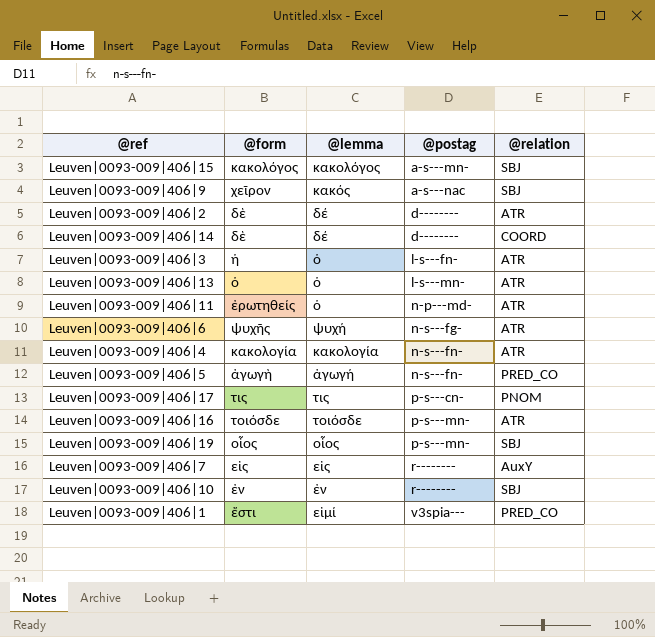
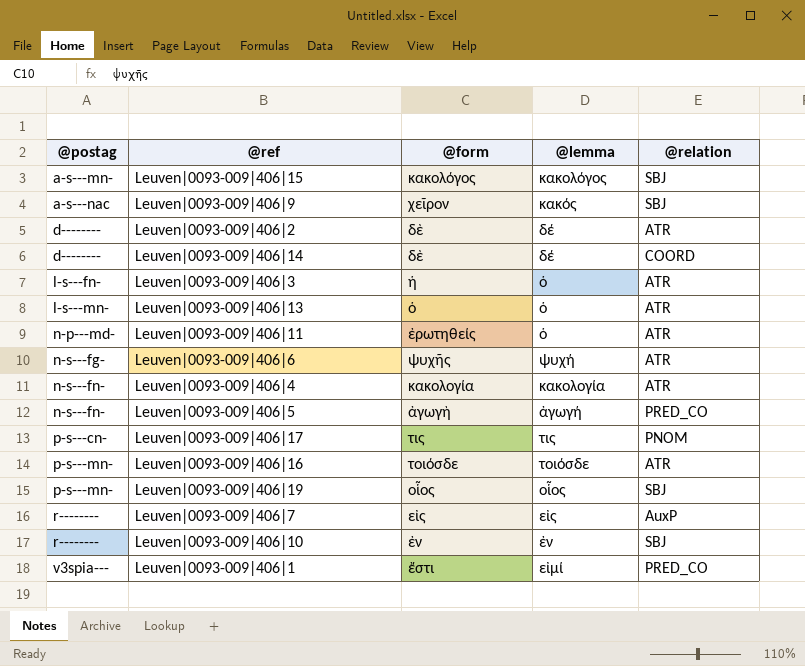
column @postag | position: 4 -> 1
Leuven|0093-009|406|7 | @relation: AuxY -> AuxP

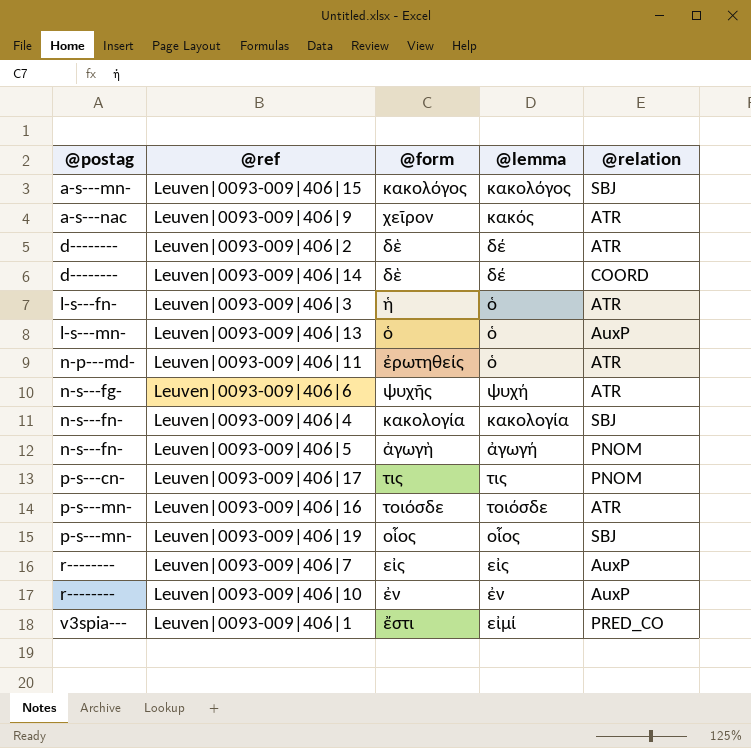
Leuven|0093-009|406|9 | @relation: SBJ -> ATR
Leuven|0093-009|406|13 | @relation: ATR -> AuxP
Leuven|0093-009|406|4 | @relation: ATR -> SBJ
Leuven|0093-009|406|5 | @relation: PRED_CO -> PNOM
Leuven|0093-009|406|10 | @relation: SBJ -> AuxP

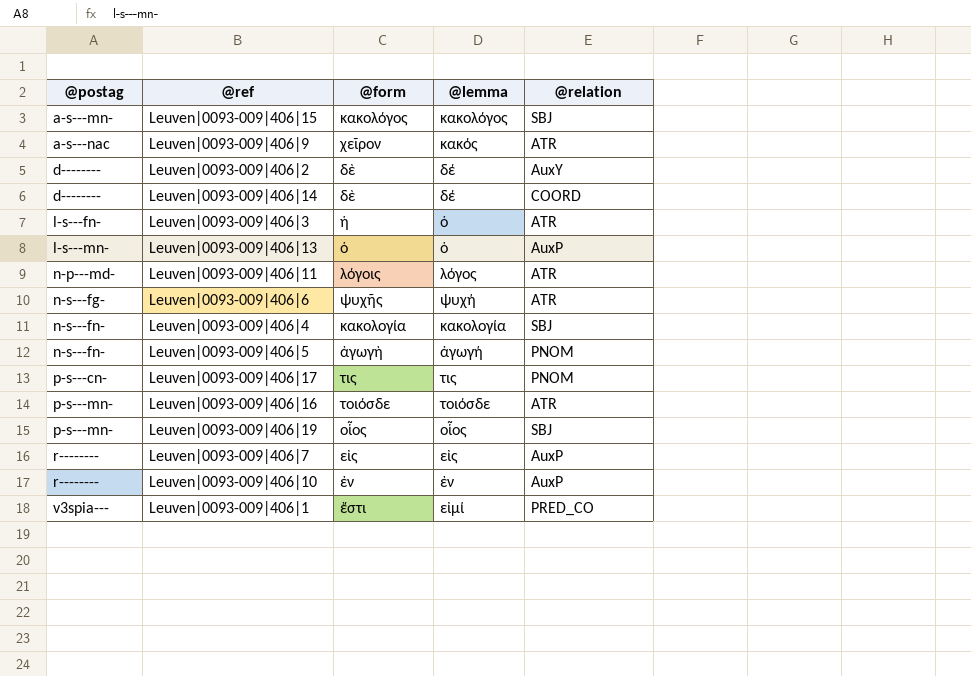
Leuven|0093-009|406|2 | @relation: ATR -> AuxY
Leuven|0093-009|406|11 | @form: ἐρωτηθείς -> λόγοις
Leuven|0093-009|406|11 | @lemma: ὁ -> λόγος

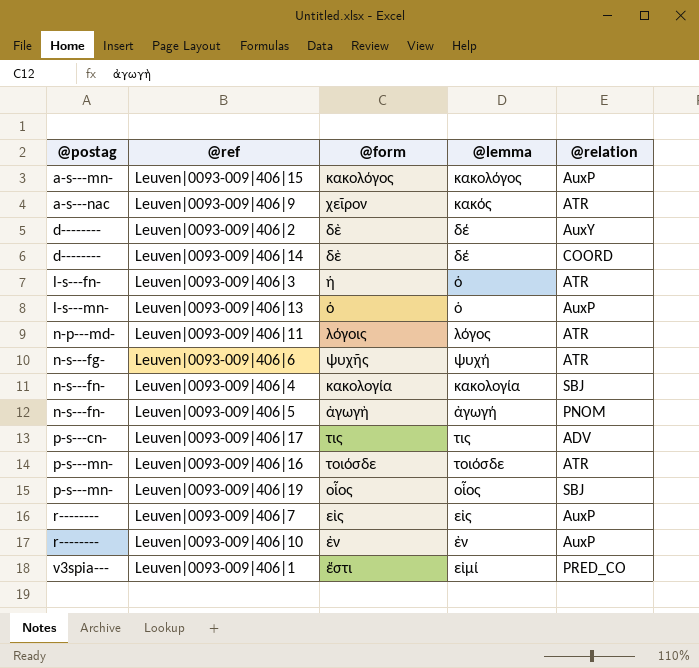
Leuven|0093-009|406|15 | @relation: SBJ -> AuxP
Leuven|0093-009|406|17 | @relation: PNOM -> ADV

